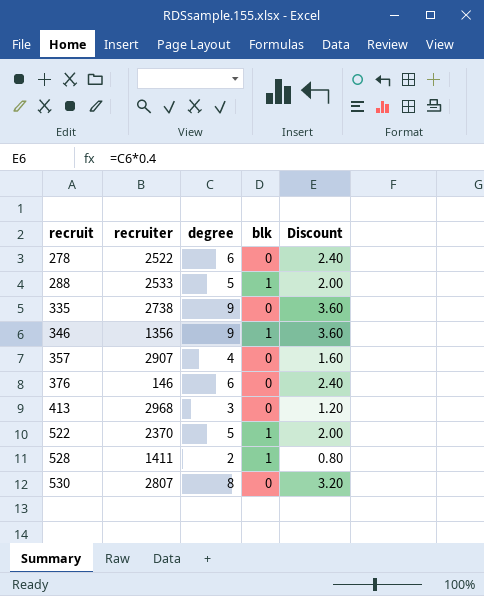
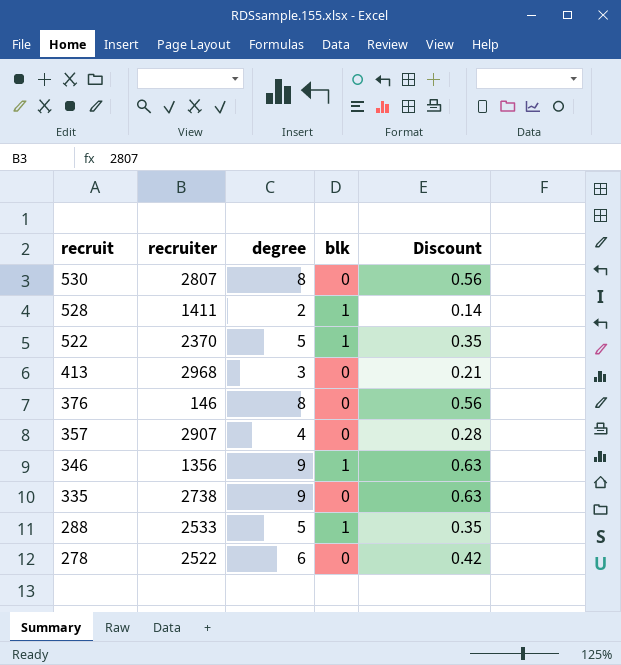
row order: recruit ascending -> recruit descending
column Discount | formula: [degree] * 0.4 -> [degree] * 0.07
376 | degree: 6 -> 8

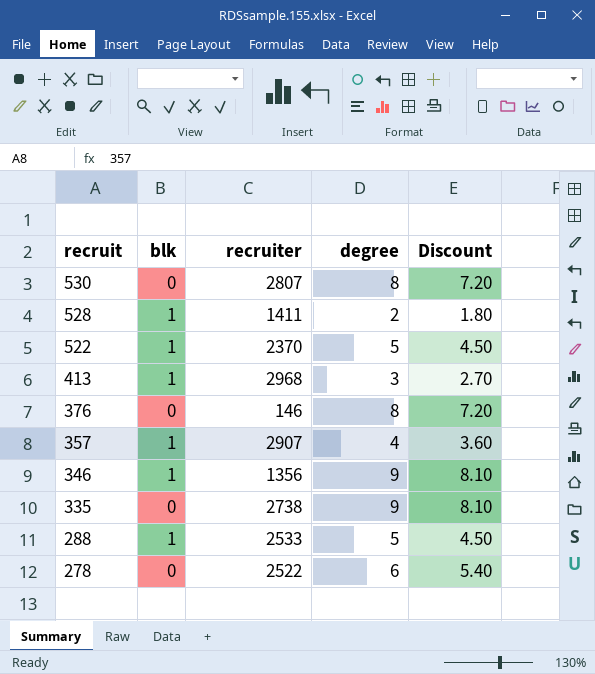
column blk | position: 4 -> 2
column Discount | formula: [degree] * 0.07 -> [degree] * 0.9
413 | blk: 0 -> 1
357 | blk: 0 -> 1

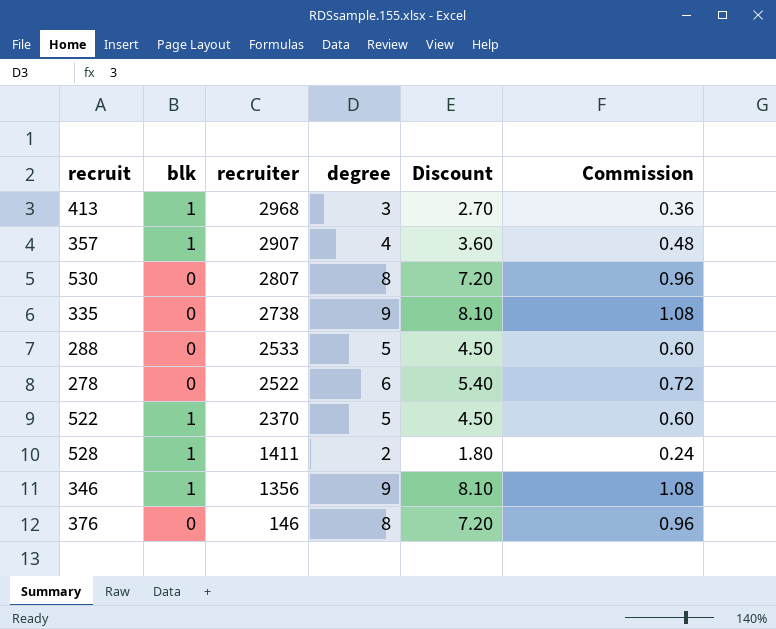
row order: recruit descending -> recruiter descending
column Commission | formula: none -> [degree] * 0.12
288 | blk: 1 -> 0

